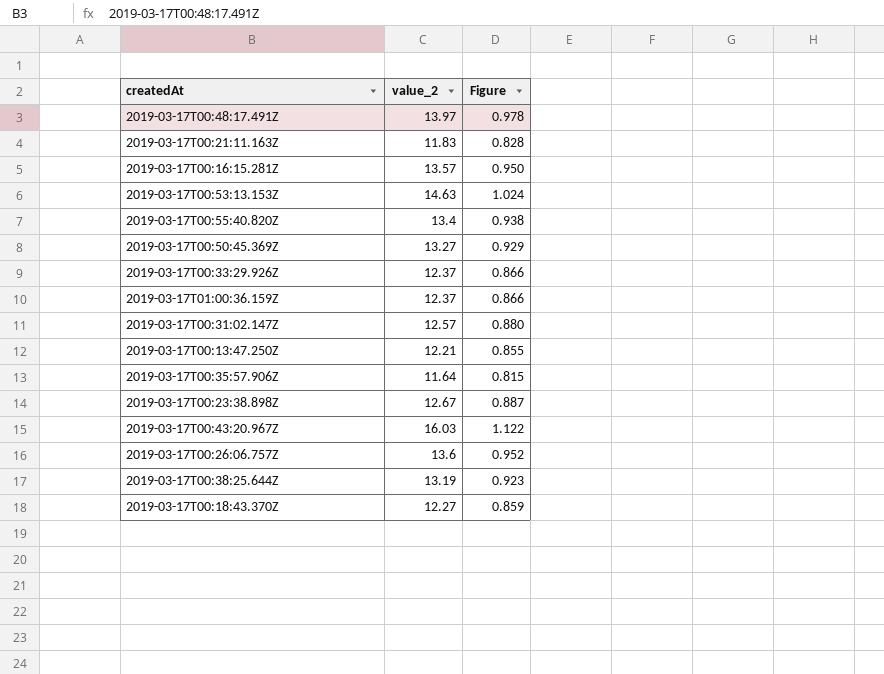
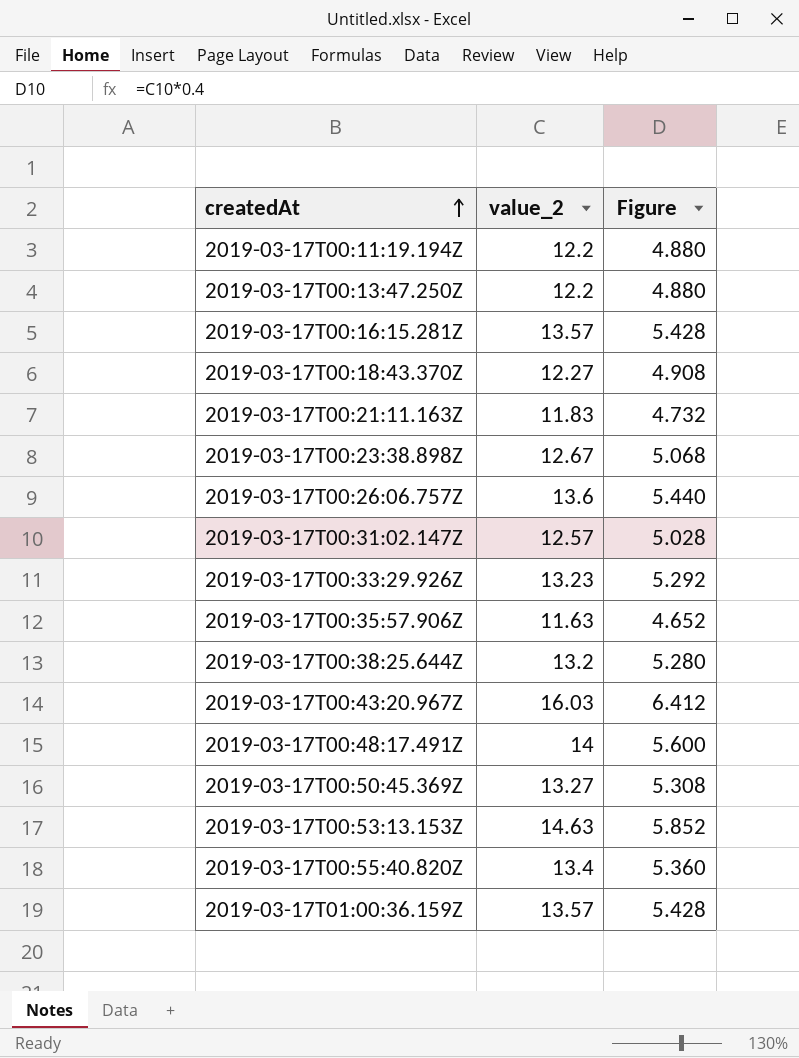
row order: none -> createdAt ascending
column Figure | formula: [value_2] * 0.07 -> [value_2] * 0.4
row 2019-03-17T00:11:19.194Z: none -> 12.2 | 4.880
2019-03-17T00:13:47.250Z | value_2: 12.21 -> 12.2
2019-03-17T00:33:29.926Z | value_2: 12.37 -> 13.23
2019-03-17T00:35:57.906Z | value_2: 11.64 -> 11.63
2019-03-17T00:38:25.644Z | value_2: 13.19 -> 13.2
2019-03-17T00:48:17.491Z | value_2: 13.97 -> 14
2019-03-17T01:00:36.159Z | value_2: 12.37 -> 13.57

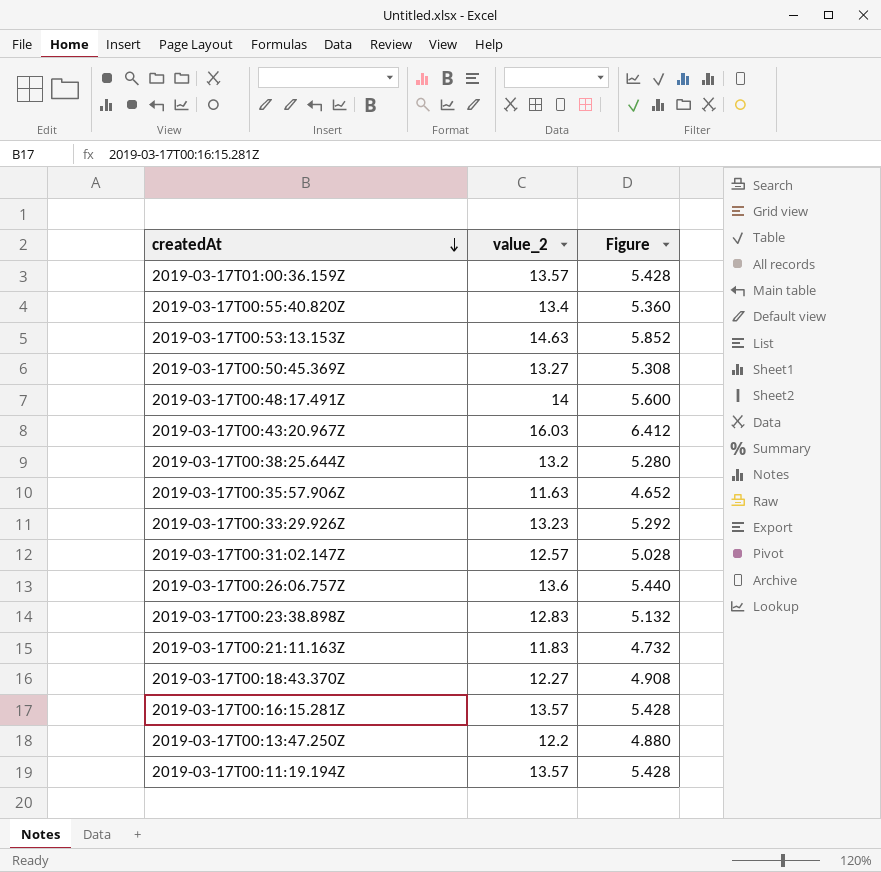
row order: createdAt ascending -> createdAt descending
2019-03-17T00:23:38.898Z | value_2: 12.67 -> 12.83
2019-03-17T00:23:38.898Z | Figure: 5.068 -> 5.132
2019-03-17T00:11:19.194Z | value_2: 12.2 -> 13.57
2019-03-17T00:11:19.194Z | Figure: 4.880 -> 5.428

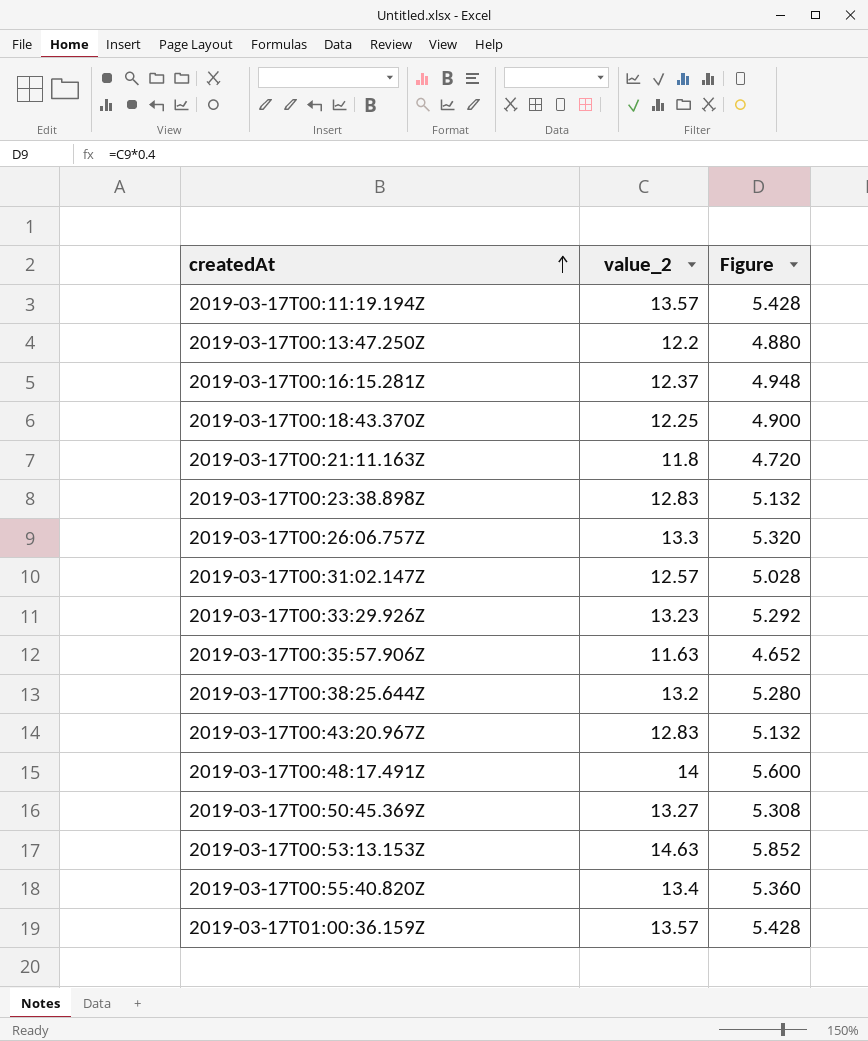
row order: createdAt descending -> createdAt ascending
2019-03-17T00:16:15.281Z | value_2: 13.57 -> 12.37
2019-03-17T00:16:15.281Z | Figure: 5.428 -> 4.948
2019-03-17T00:18:43.370Z | value_2: 12.27 -> 12.25
2019-03-17T00:18:43.370Z | Figure: 4.908 -> 4.900
2019-03-17T00:21:11.163Z | value_2: 11.83 -> 11.8
2019-03-17T00:21:11.163Z | Figure: 4.732 -> 4.720
2019-03-17T00:26:06.757Z | value_2: 13.6 -> 13.3
2019-03-17T00:26:06.757Z | Figure: 5.440 -> 5.320
2019-03-17T00:43:20.967Z | value_2: 16.03 -> 12.83
2019-03-17T00:43:20.967Z | Figure: 6.412 -> 5.132

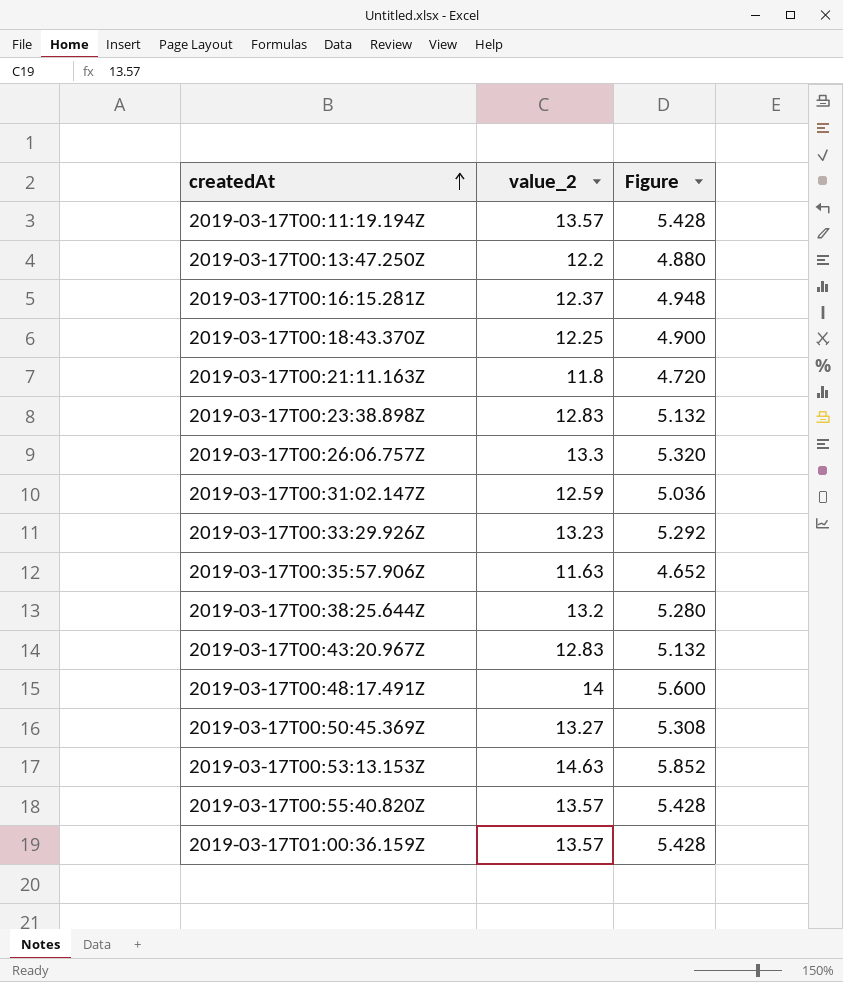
2019-03-17T00:31:02.147Z | value_2: 12.57 -> 12.59
2019-03-17T00:31:02.147Z | Figure: 5.028 -> 5.036
2019-03-17T00:55:40.820Z | value_2: 13.4 -> 13.57
2019-03-17T00:55:40.820Z | Figure: 5.360 -> 5.428

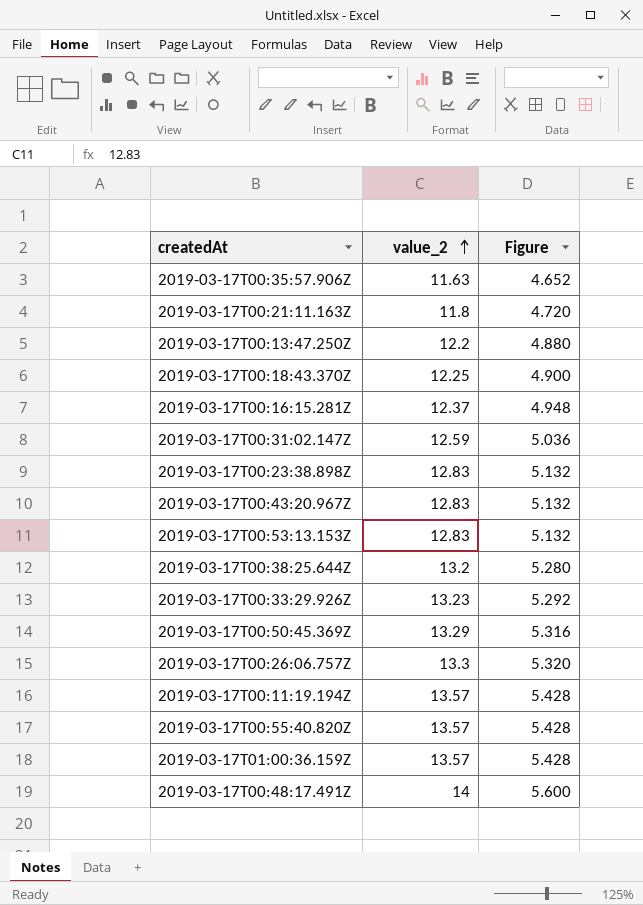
row order: createdAt ascending -> value_2 ascending
2019-03-17T00:53:13.153Z | value_2: 14.63 -> 12.83
2019-03-17T00:53:13.153Z | Figure: 5.852 -> 5.132
2019-03-17T00:50:45.369Z | value_2: 13.27 -> 13.29
2019-03-17T00:50:45.369Z | Figure: 5.308 -> 5.316

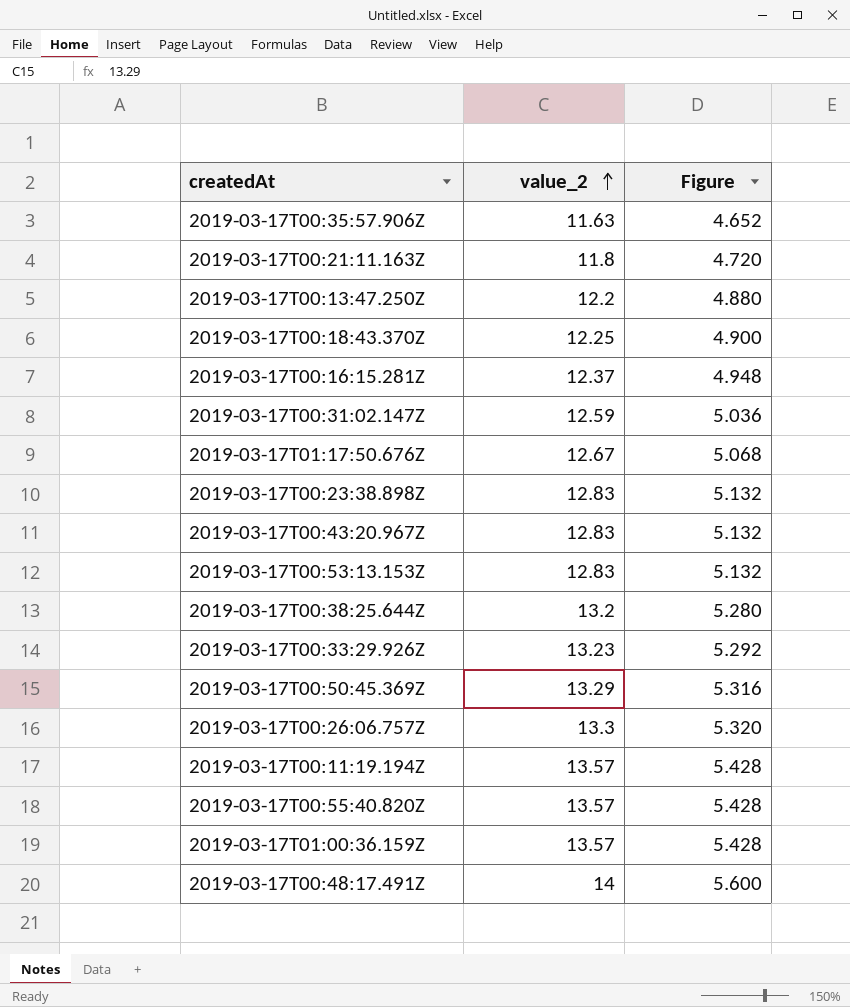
row 2019-03-17T01:17:50.676Z: none -> 12.67 | 5.068

